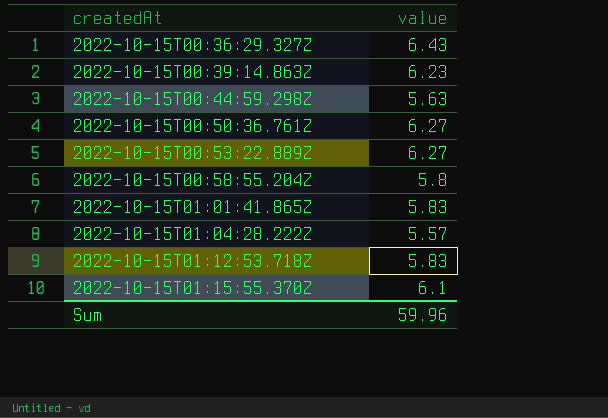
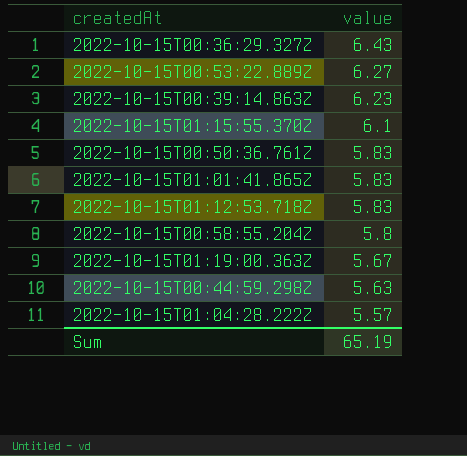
row order: createdAt ascending -> value descending
2022-10-15T00:50:36.761Z | value: 6.27 -> 5.83
row 2022-10-15T01:19:00.363Z: none -> 5.67
Sum | value: 59.96 -> 65.19

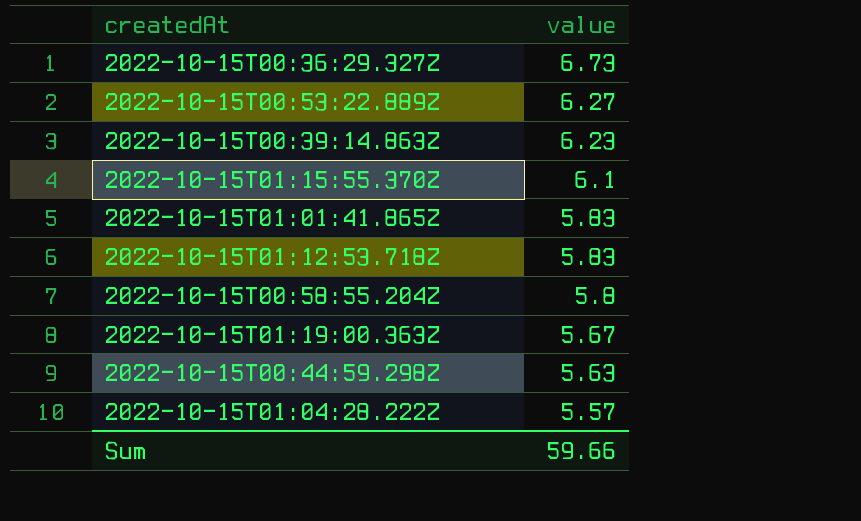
row 2022-10-15T00:50:36.761Z: 5.83 -> none
2022-10-15T00:36:29.327Z | value: 6.43 -> 6.73
Sum | value: 65.19 -> 59.66

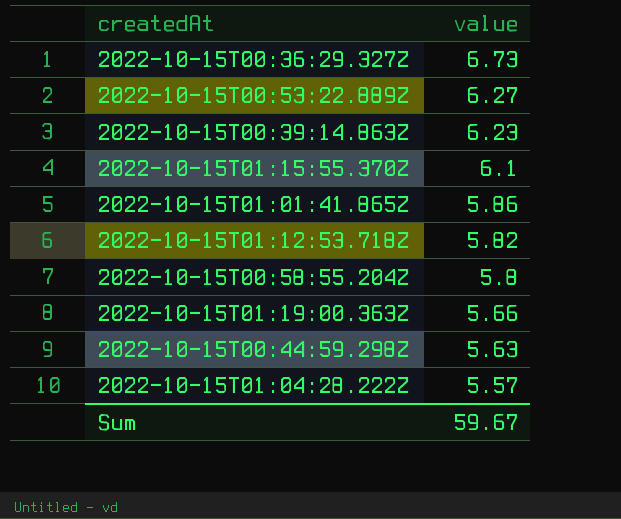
2022-10-15T01:01:41.865Z | value: 5.83 -> 5.86
2022-10-15T01:12:53.718Z | value: 5.83 -> 5.82
2022-10-15T01:19:00.363Z | value: 5.67 -> 5.66
Sum | value: 59.66 -> 59.67

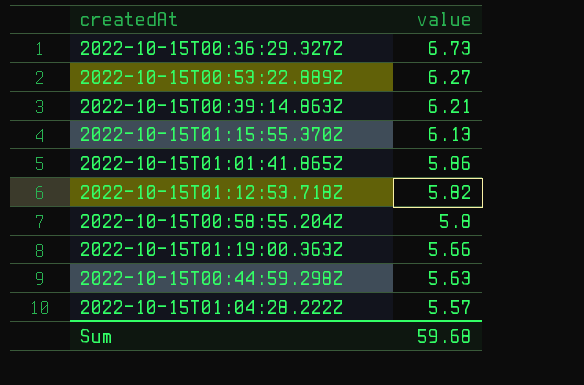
2022-10-15T00:39:14.863Z | value: 6.23 -> 6.21
2022-10-15T01:15:55.370Z | value: 6.1 -> 6.13
Sum | value: 59.67 -> 59.68

